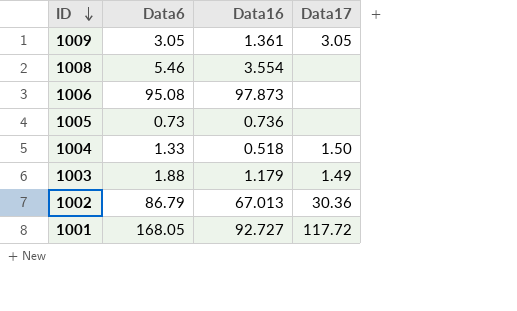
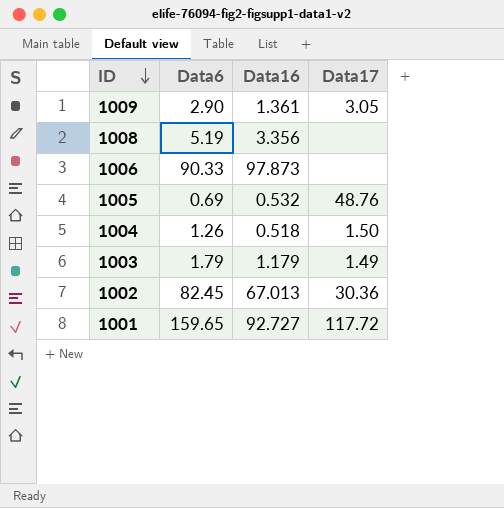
1009 | Data6: 3.05 -> 2.90
1008 | Data6: 5.46 -> 5.19
1008 | Data16: 3.554 -> 3.356
1006 | Data6: 95.08 -> 90.33
1005 | Data6: 0.73 -> 0.69
1005 | Data16: 0.736 -> 0.532
1005 | Data17: none -> 48.76
1004 | Data6: 1.33 -> 1.26
1003 | Data6: 1.88 -> 1.79
1002 | Data6: 86.79 -> 82.45
1001 | Data6: 168.05 -> 159.65

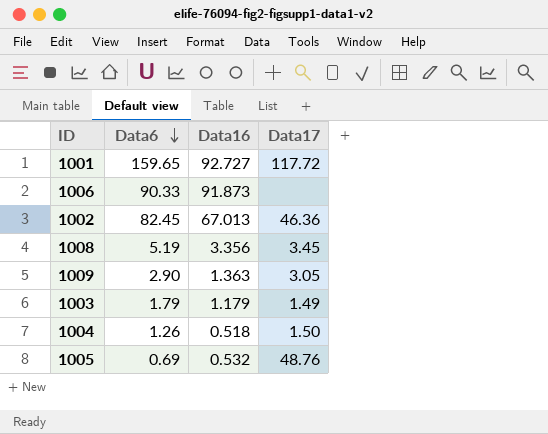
row order: ID descending -> Data6 descending
1006 | Data16: 97.873 -> 91.873
1002 | Data17: 30.36 -> 46.36
1008 | Data17: none -> 3.45
1009 | Data16: 1.361 -> 1.363

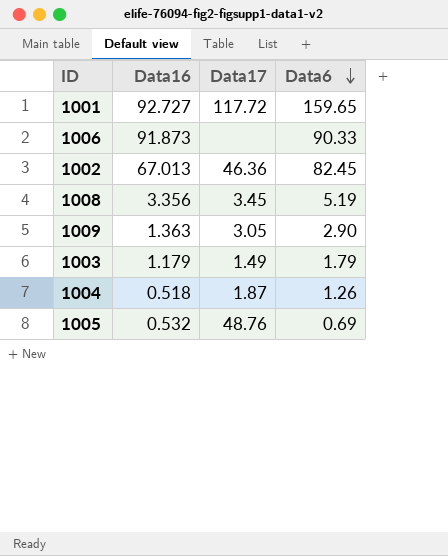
column Data6 | position: 2 -> 4
1004 | Data17: 1.50 -> 1.87

